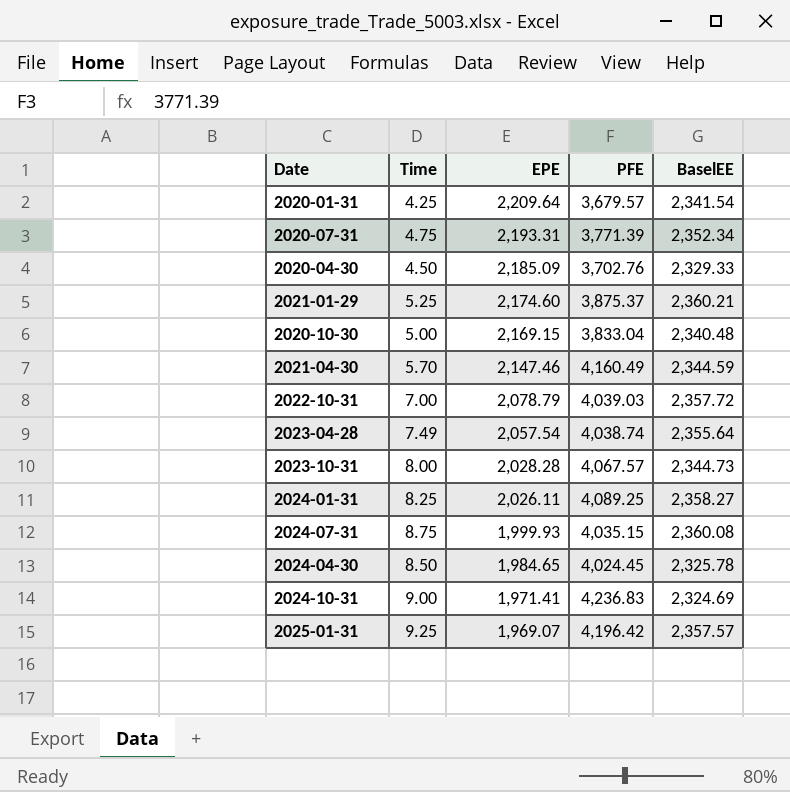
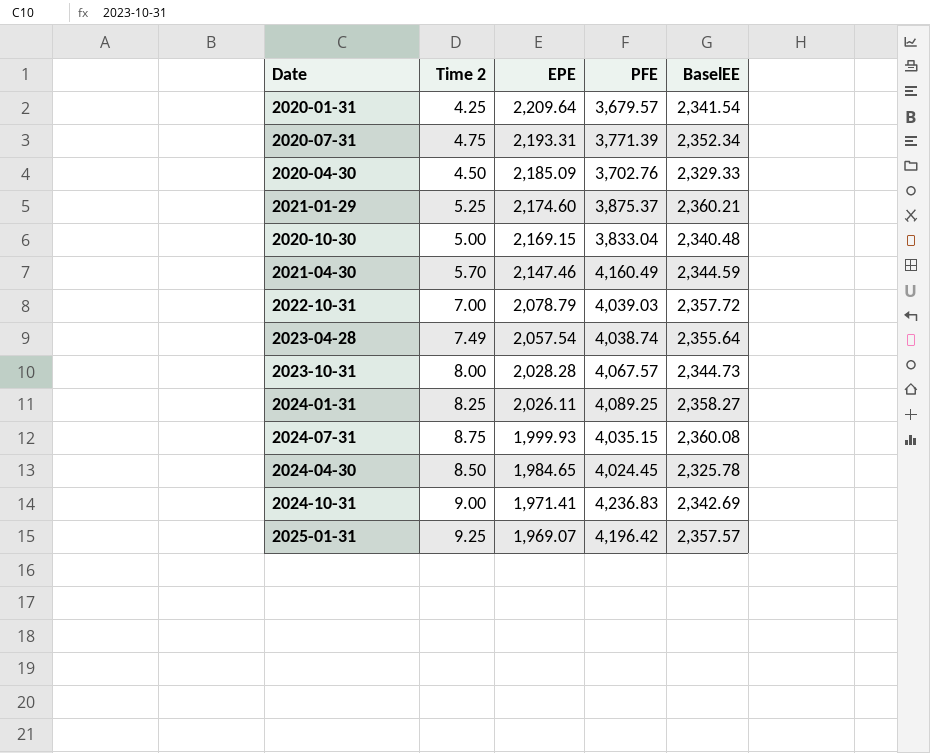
column name: Time -> Time 2
2024-10-31 | BaselEE: 2,324.69 -> 2,342.69

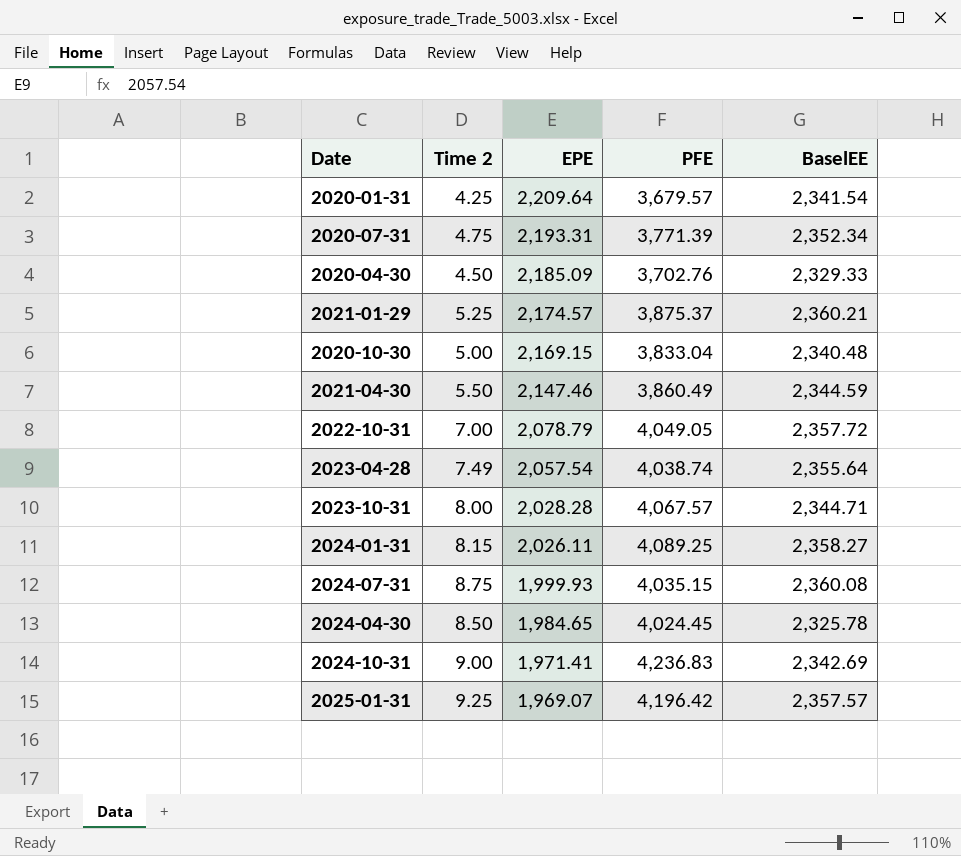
2021-01-29 | EPE: 2,174.60 -> 2,174.57
2021-04-30 | Time 2: 5.70 -> 5.50
2021-04-30 | PFE: 4,160.49 -> 3,860.49
2022-10-31 | PFE: 4,039.03 -> 4,049.05
2023-10-31 | BaselEE: 2,344.73 -> 2,344.71
2024-01-31 | Time 2: 8.25 -> 8.15

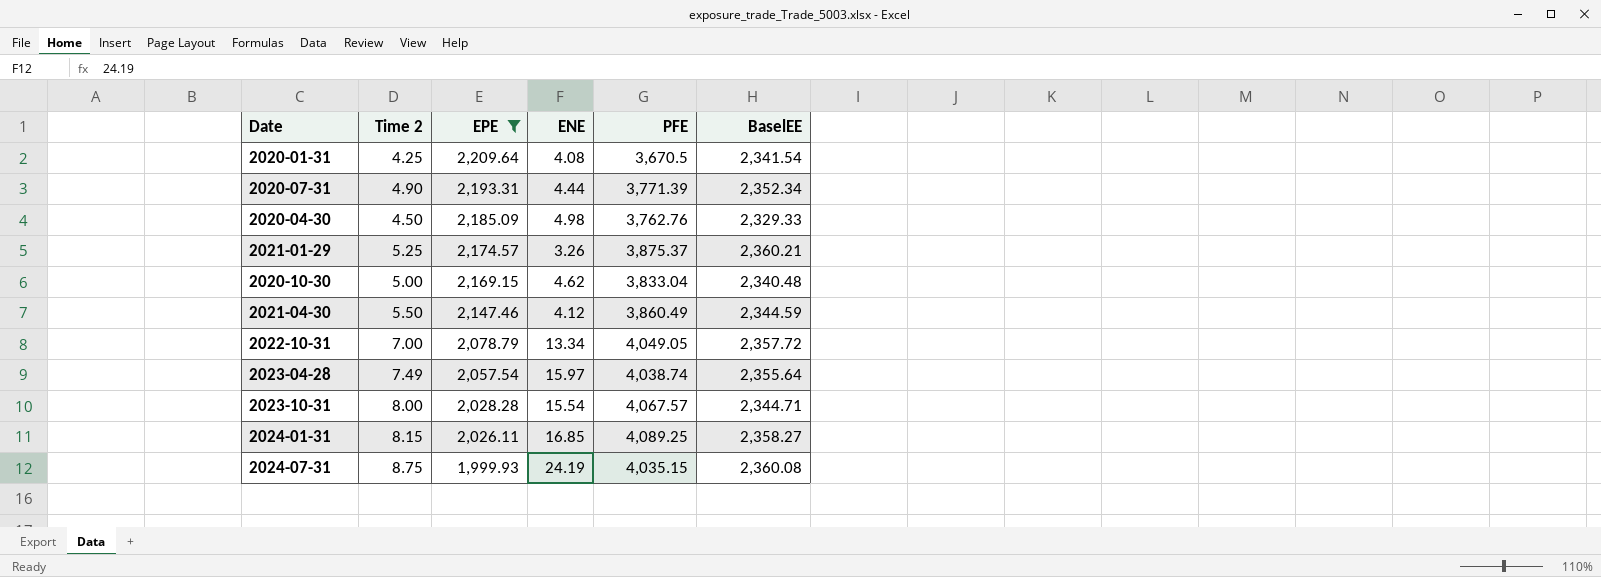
filter: none -> EPE >= 1,999.93
column ENE | position: none -> 4
2020-01-31 | PFE: 3,679.57 -> 3,670.5
2020-07-31 | Time 2: 4.75 -> 4.90
2020-04-30 | PFE: 3,702.76 -> 3,762.76

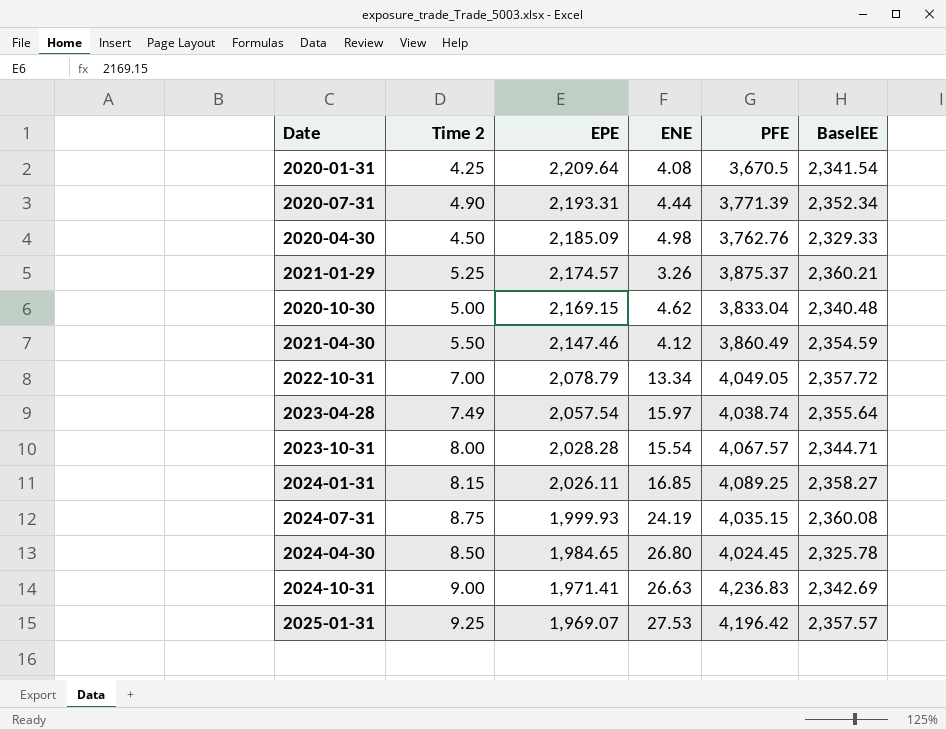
filter: EPE >= 1,999.93 -> none
2021-04-30 | BaselEE: 2,344.59 -> 2,354.59

